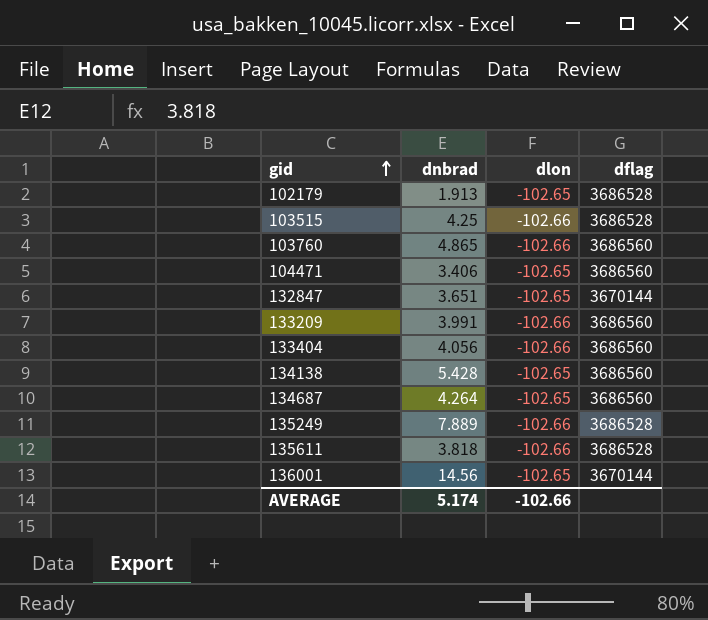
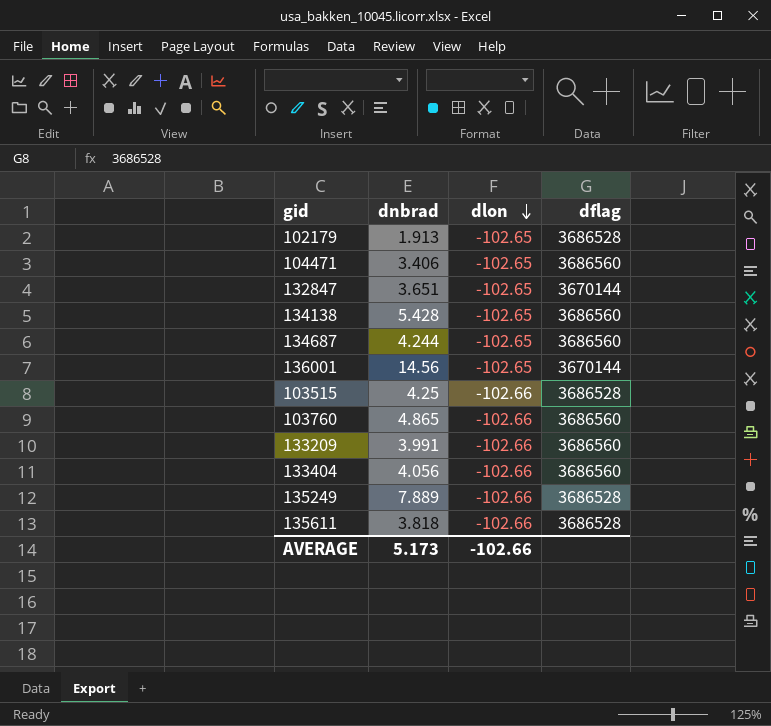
row order: gid ascending -> dlon descending
134687 | dnbrad: 4.264 -> 4.244
AVERAGE | dnbrad: 5.174 -> 5.173

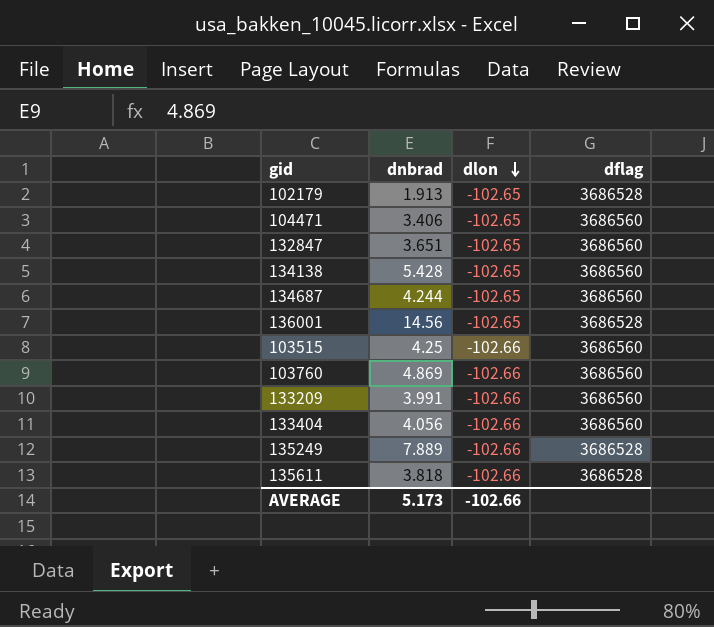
132847 | dflag: 3670144 -> 3686560
136001 | dflag: 3670144 -> 3686528
103515 | dflag: 3686528 -> 3686560
103760 | dnbrad: 4.865 -> 4.869

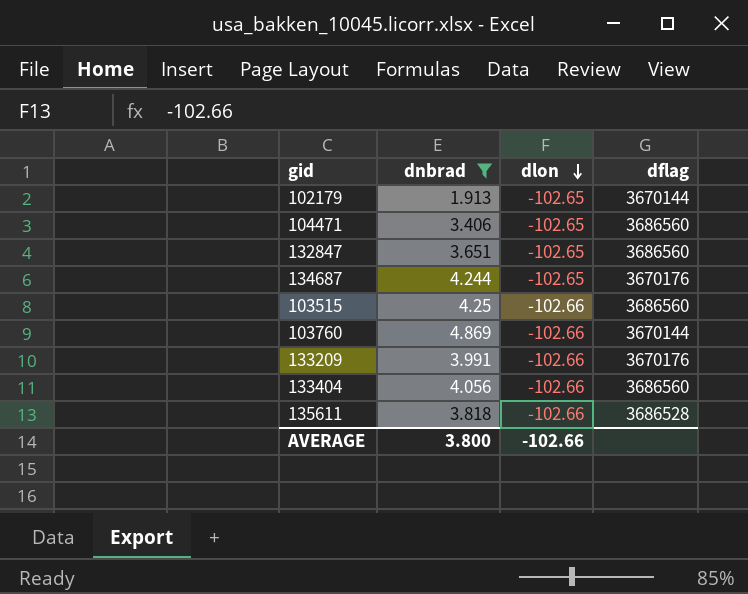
filter: none -> dnbrad <= 4.869
102179 | dflag: 3686528 -> 3670144
134687 | dflag: 3686560 -> 3670176
103760 | dflag: 3686560 -> 3670144
133209 | dflag: 3686560 -> 3670176
AVERAGE | dnbrad: 5.173 -> 3.800

